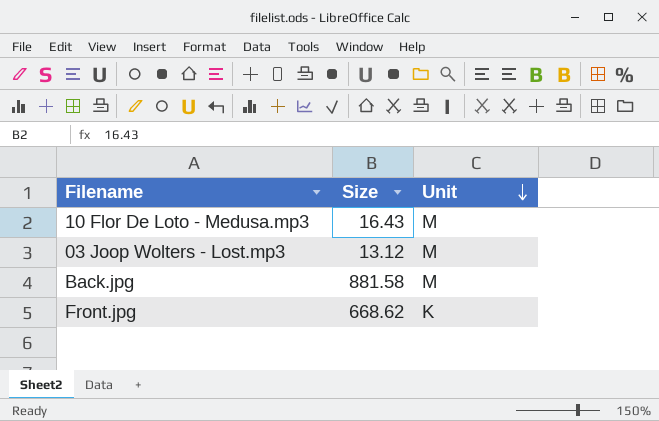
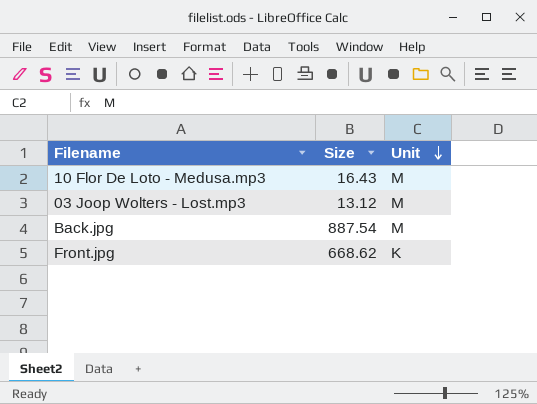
Back.jpg | Size: 881.58 -> 887.54

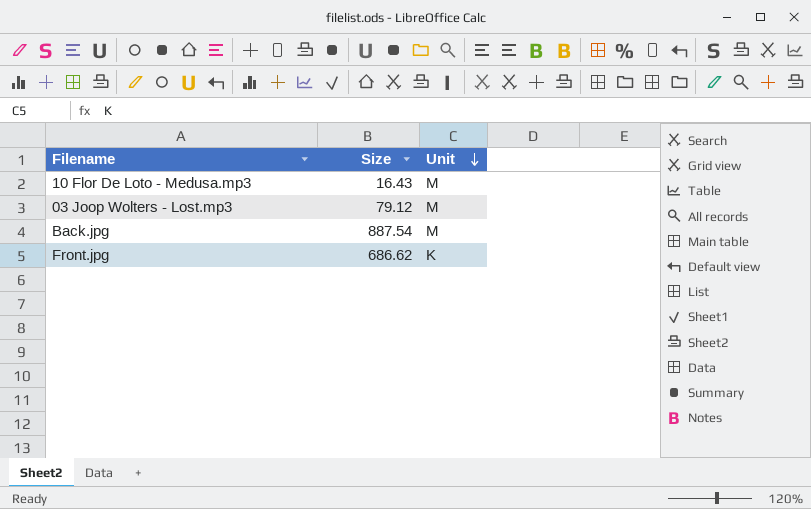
03 Joop Wolters - Lost.mp3 | Size: 13.12 -> 79.12
Front.jpg | Size: 668.62 -> 686.62

